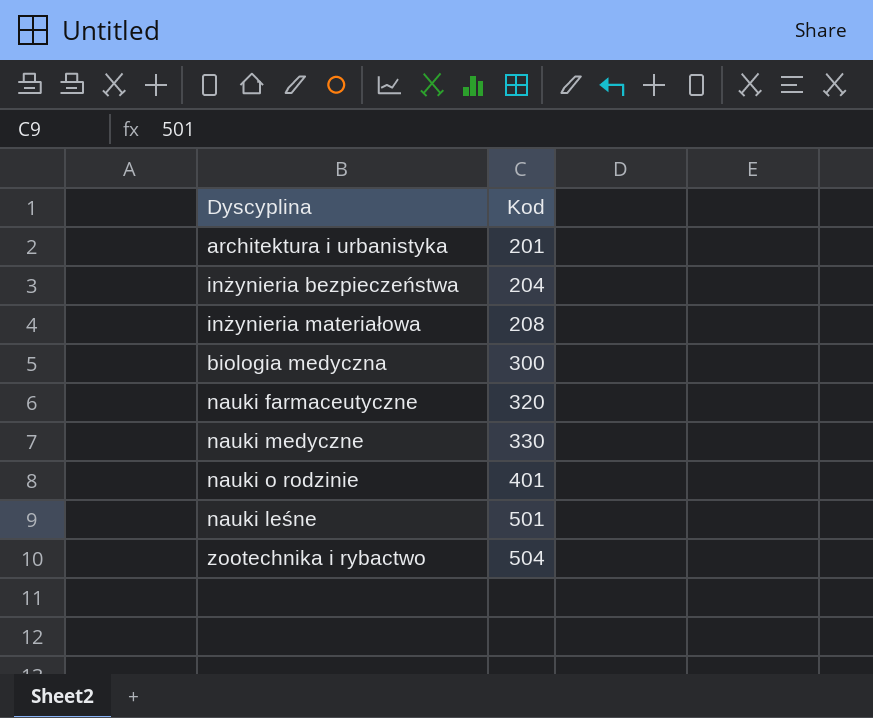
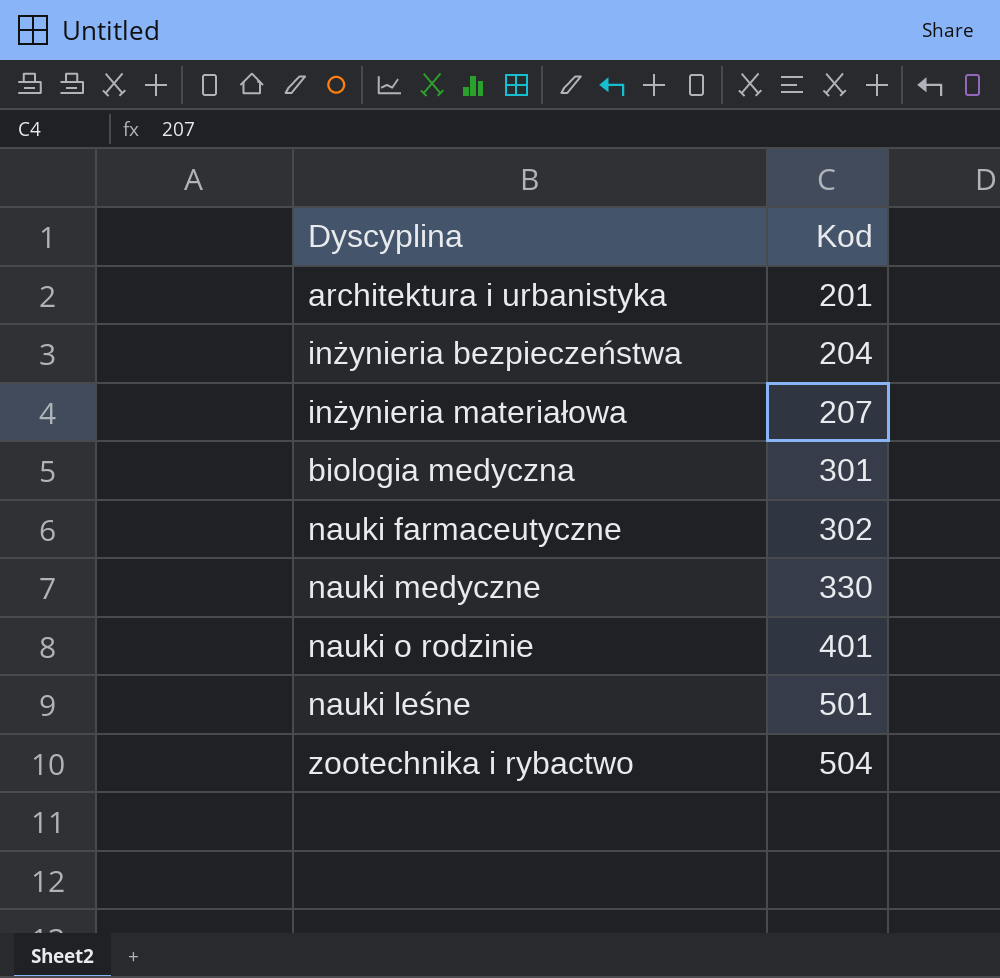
inżynieria materiałowa | Kod: 208 -> 207
biologia medyczna | Kod: 300 -> 301
nauki farmaceutyczne | Kod: 320 -> 302

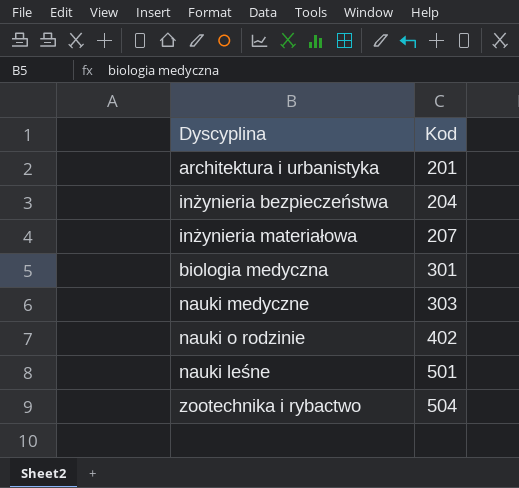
row nauki farmaceutyczne: 302 -> none
nauki medyczne | Kod: 330 -> 303
nauki o rodzinie | Kod: 401 -> 402

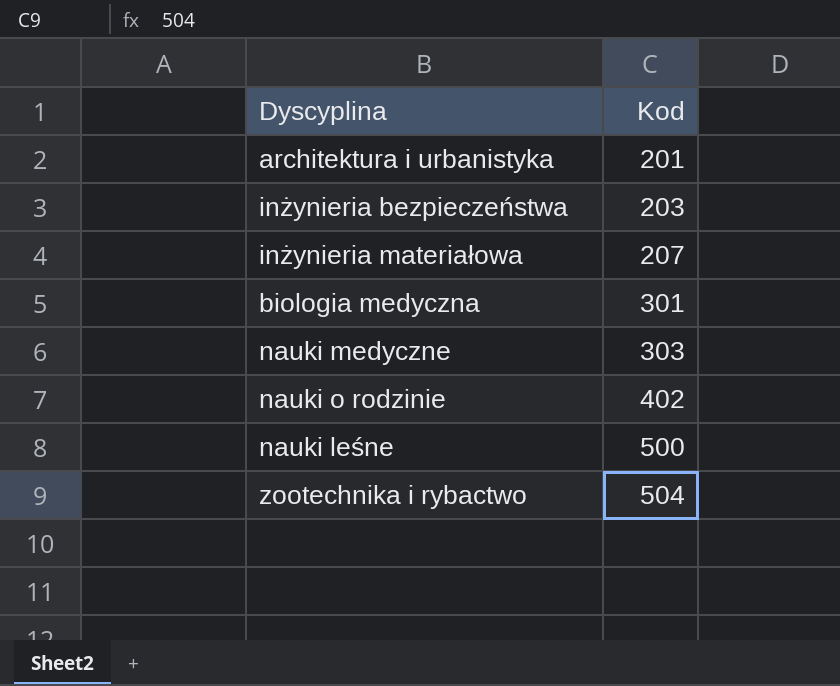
inżynieria bezpieczeństwa | Kod: 204 -> 203
nauki leśne | Kod: 501 -> 500

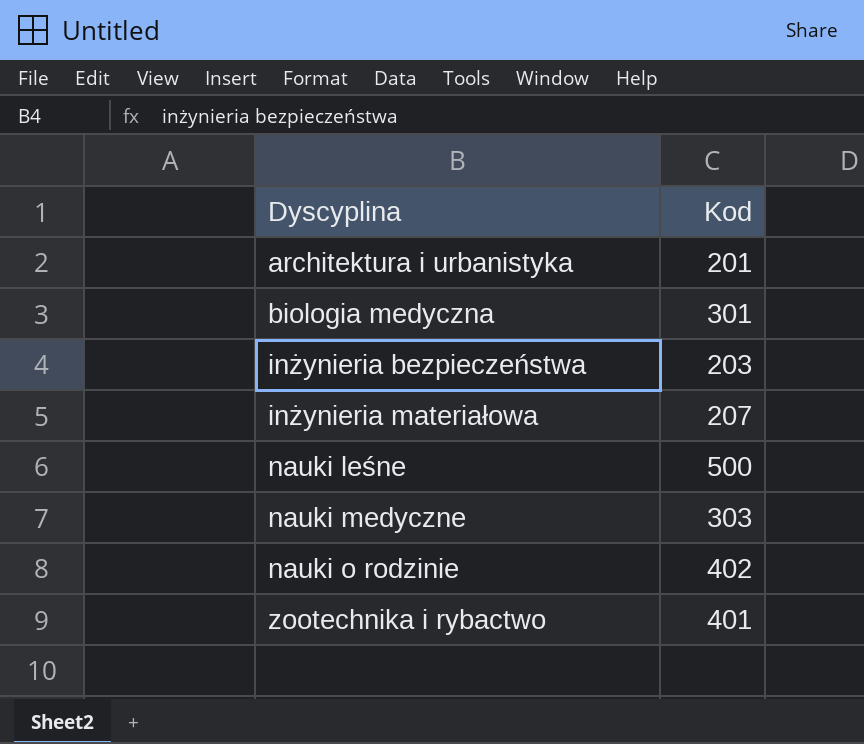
row order: Kod ascending -> Dyscyplina ascending
zootechnika i rybactwo | Kod: 504 -> 401

